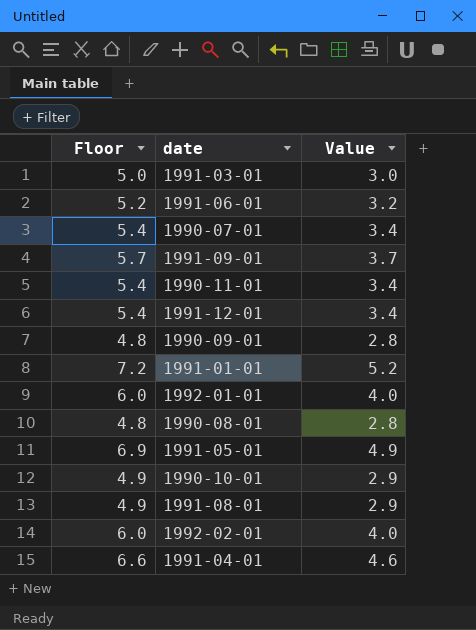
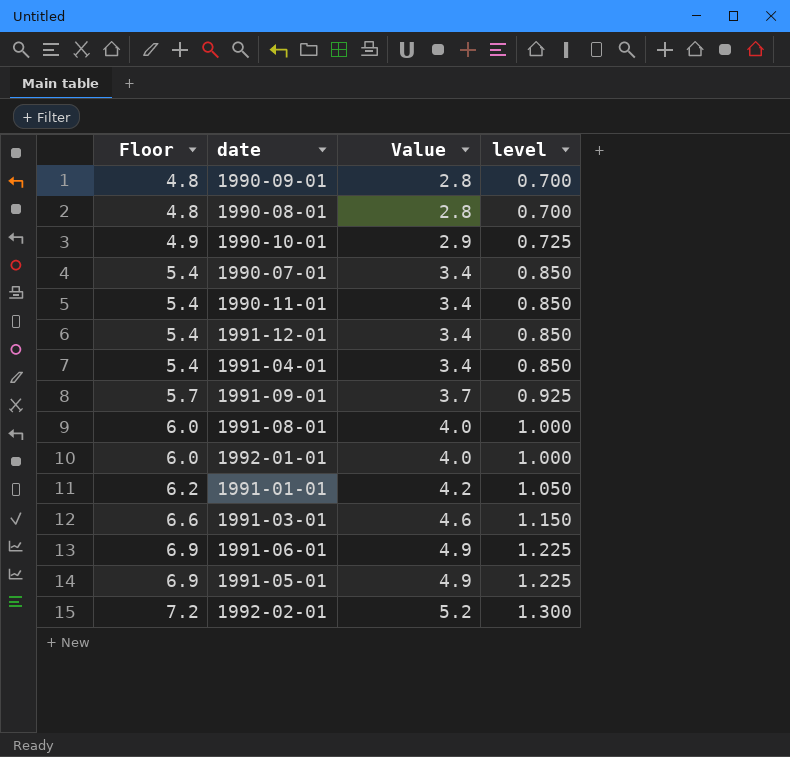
row order: none -> Floor ascending
column level | formula: none -> [Value] * 0.25
1991-04-01 | Floor: 6.6 -> 5.4
1991-04-01 | Value: 4.6 -> 3.4
1991-08-01 | Floor: 4.9 -> 6.0
1991-08-01 | Value: 2.9 -> 4.0
1991-01-01 | Floor: 7.2 -> 6.2
1991-01-01 | Value: 5.2 -> 4.2
1991-03-01 | Floor: 5.0 -> 6.6
1991-03-01 | Value: 3.0 -> 4.6
1991-06-01 | Floor: 5.2 -> 6.9
1991-06-01 | Value: 3.2 -> 4.9
1992-02-01 | Floor: 6.0 -> 7.2
1992-02-01 | Value: 4.0 -> 5.2

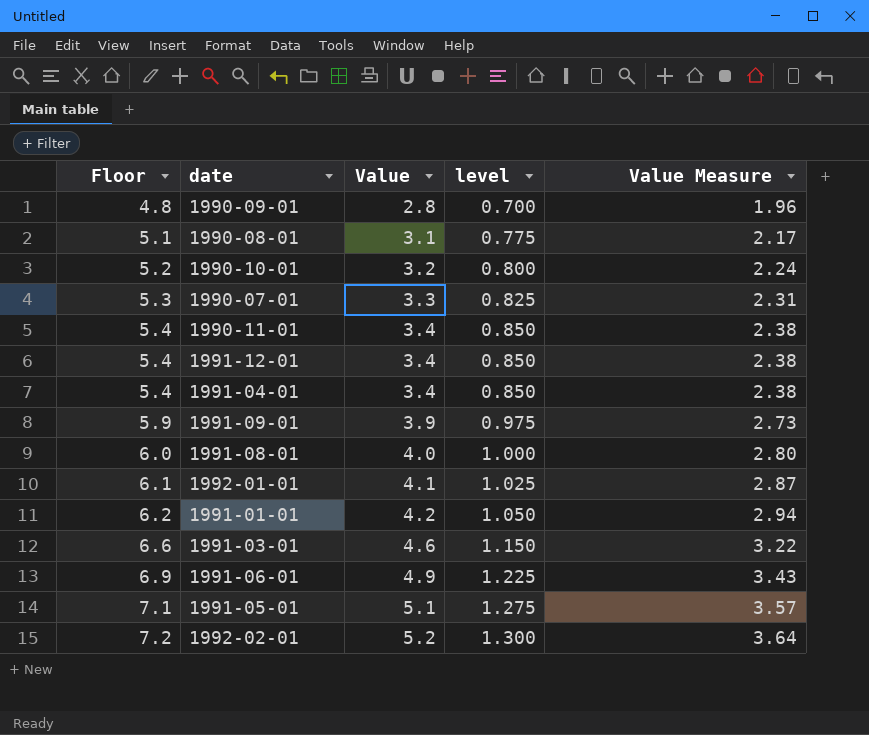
column Value Measure | formula: none -> [Value] * 0.7
1990-08-01 | Floor: 4.8 -> 5.1
1990-08-01 | Value: 2.8 -> 3.1
1990-08-01 | level: 0.700 -> 0.775
1990-10-01 | Floor: 4.9 -> 5.2
1990-10-01 | Value: 2.9 -> 3.2
1990-10-01 | level: 0.725 -> 0.800
1990-07-01 | Floor: 5.4 -> 5.3
1990-07-01 | Value: 3.4 -> 3.3
1990-07-01 | level: 0.850 -> 0.825
1991-09-01 | Floor: 5.7 -> 5.9
1991-09-01 | Value: 3.7 -> 3.9
1991-09-01 | level: 0.925 -> 0.975
1992-01-01 | Floor: 6.0 -> 6.1
1992-01-01 | Value: 4.0 -> 4.1
1992-01-01 | level: 1.000 -> 1.025
1991-05-01 | Floor: 6.9 -> 7.1
1991-05-01 | Value: 4.9 -> 5.1
1991-05-01 | level: 1.225 -> 1.275

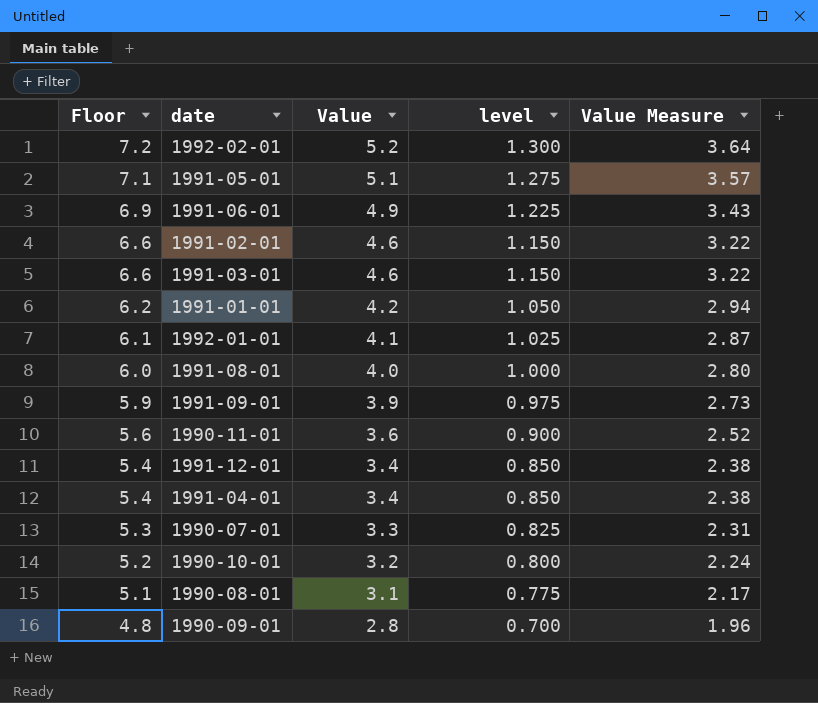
row order: Floor ascending -> Floor descending
row 1991-02-01: none -> 6.6 | 4.6 | 1.150 | 3.22
1990-11-01 | Floor: 5.4 -> 5.6
1990-11-01 | Value: 3.4 -> 3.6
1990-11-01 | level: 0.850 -> 0.900
1990-11-01 | Value Measure: 2.38 -> 2.52

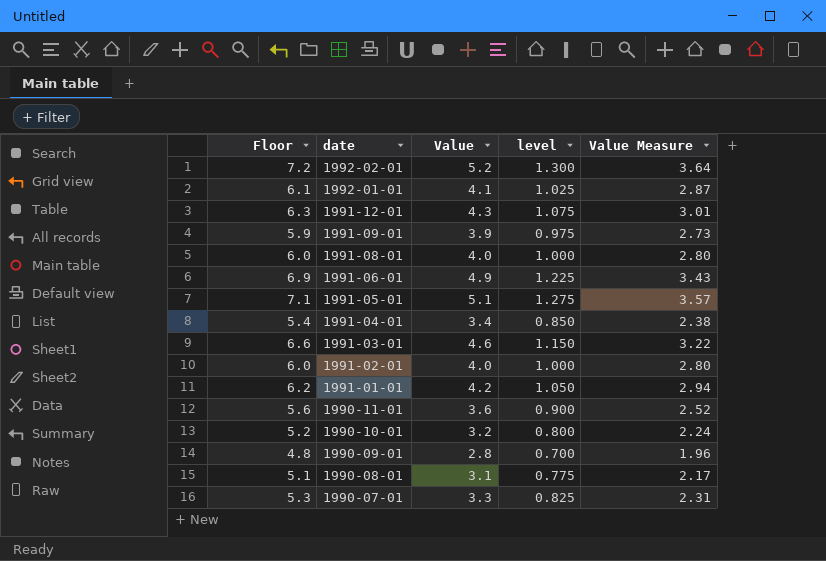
row order: Floor descending -> date descending
1991-12-01 | Floor: 5.4 -> 6.3
1991-12-01 | Value: 3.4 -> 4.3
1991-12-01 | level: 0.850 -> 1.075
1991-12-01 | Value Measure: 2.38 -> 3.01
1991-02-01 | Floor: 6.6 -> 6.0
1991-02-01 | Value: 4.6 -> 4.0
1991-02-01 | level: 1.150 -> 1.000
1991-02-01 | Value Measure: 3.22 -> 2.80

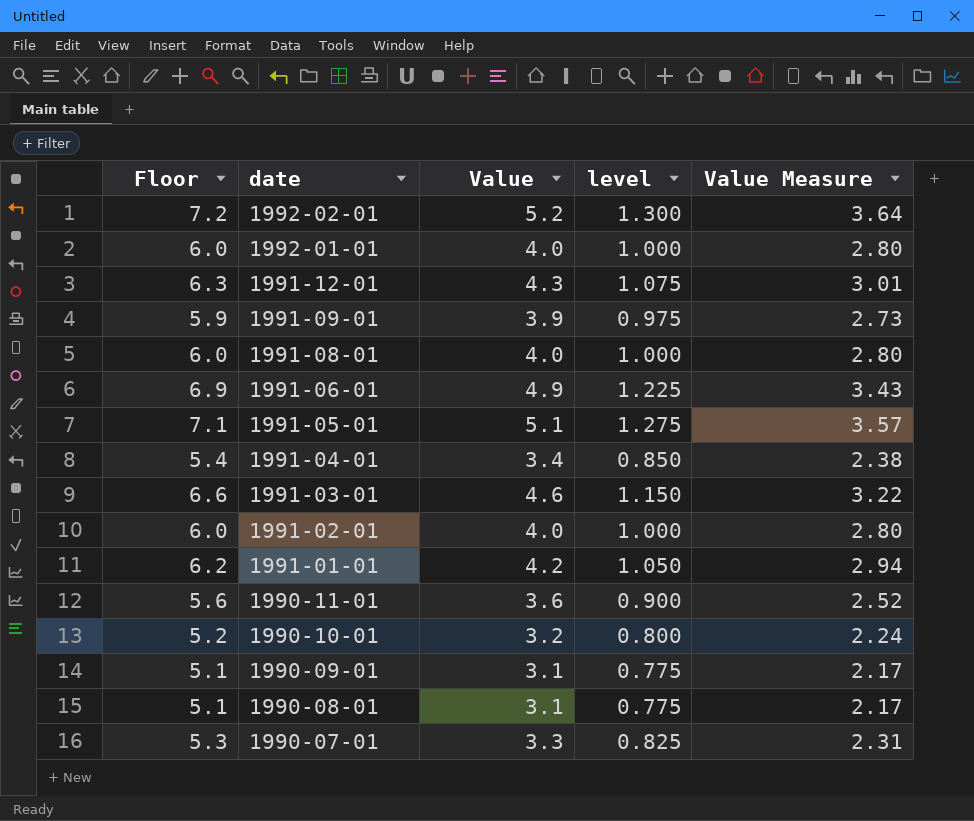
1992-01-01 | Floor: 6.1 -> 6.0
1992-01-01 | Value: 4.1 -> 4.0
1992-01-01 | level: 1.025 -> 1.000
1992-01-01 | Value Measure: 2.87 -> 2.80
1990-09-01 | Floor: 4.8 -> 5.1
1990-09-01 | Value: 2.8 -> 3.1
1990-09-01 | level: 0.700 -> 0.775
1990-09-01 | Value Measure: 1.96 -> 2.17

